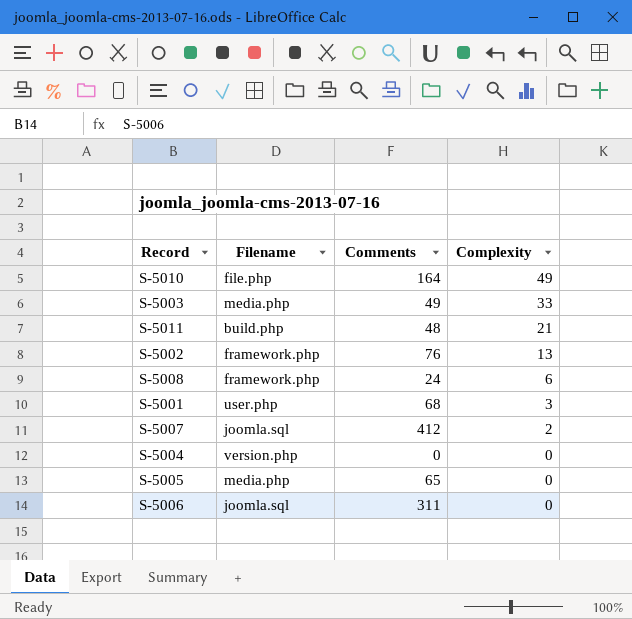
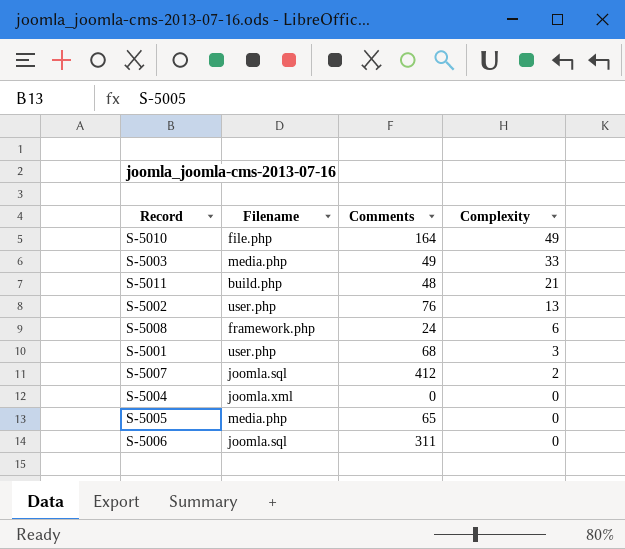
S-5002 | Filename: framework.php -> user.php
S-5004 | Filename: version.php -> joomla.xml

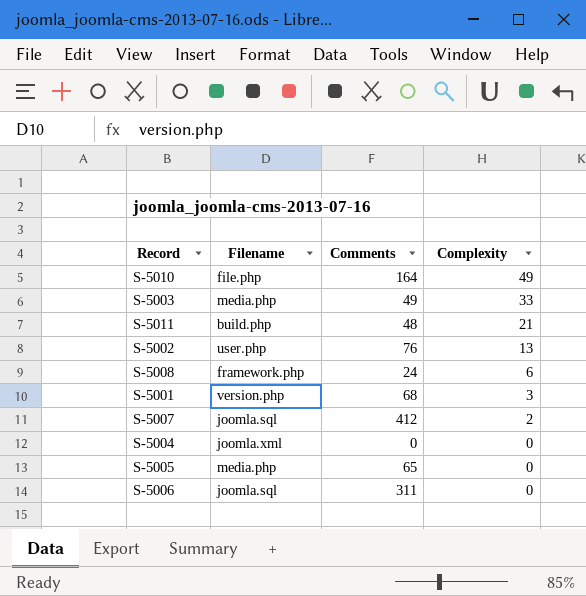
S-5001 | Filename: user.php -> version.php

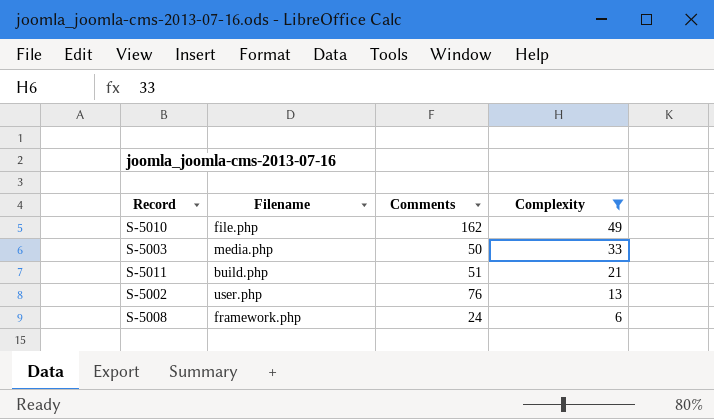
filter: none -> Complexity >= 6
S-5010 | Comments: 164 -> 162
S-5003 | Comments: 49 -> 50
S-5011 | Comments: 48 -> 51

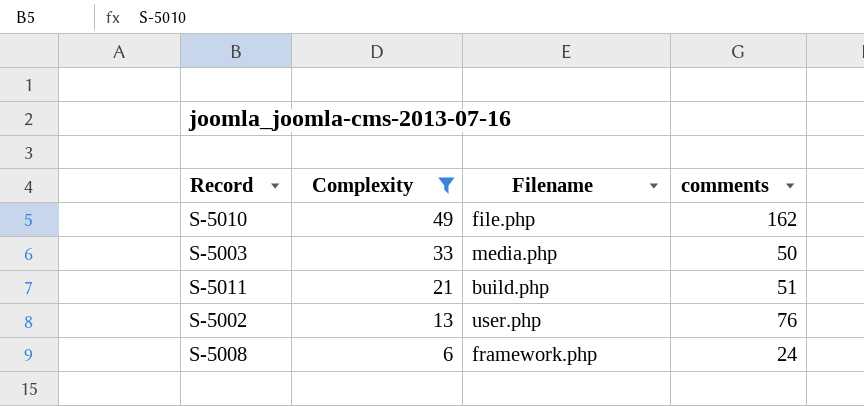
column Complexity | position: 4 -> 2
column name: Comments -> comments

